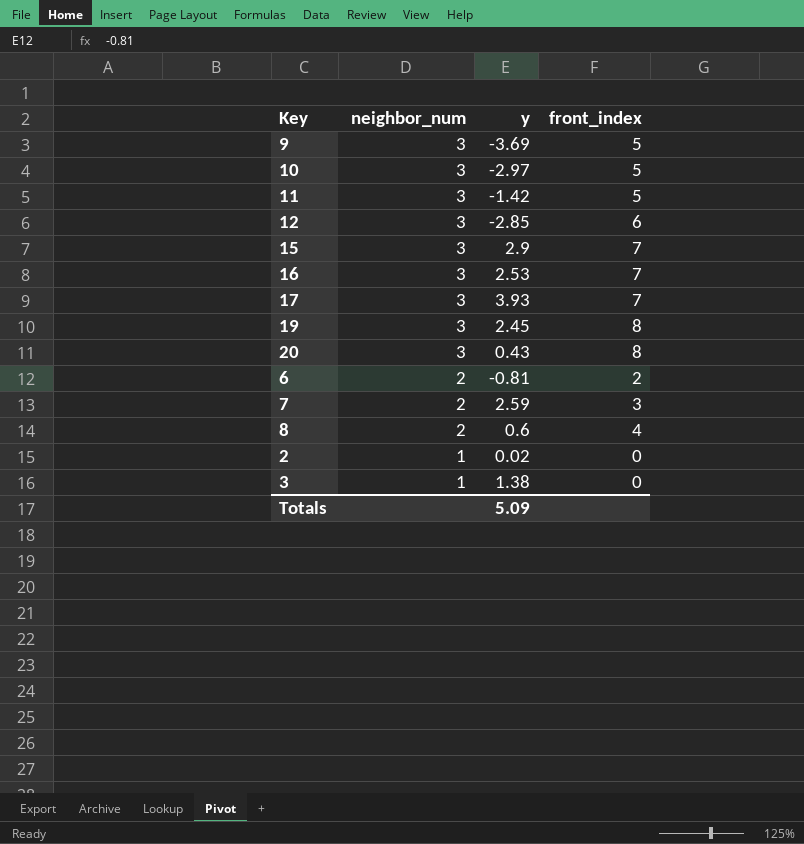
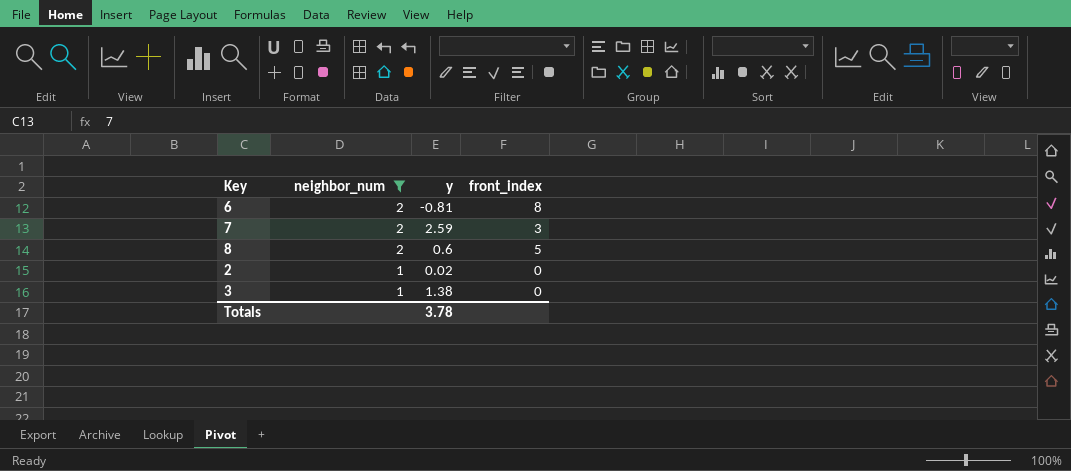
filter: none -> neighbor_num != 3
6 | front_index: 2 -> 8
8 | front_index: 4 -> 5
Totals | y: 5.09 -> 3.78

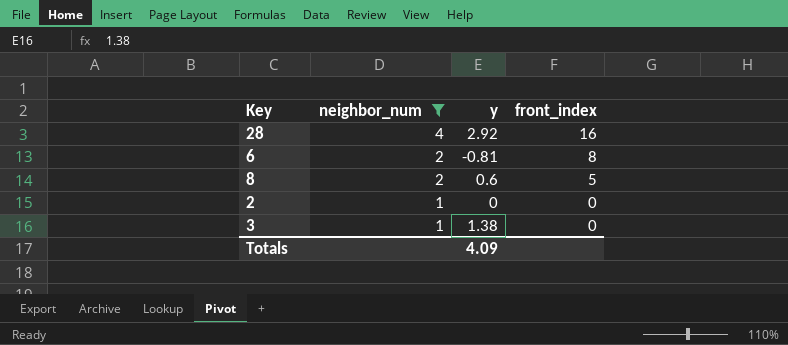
row 7: 2 | 2.59 | 3 -> none
row 28: none -> 4 | 2.92 | 16
2 | y: 0.02 -> 0
Totals | y: 3.78 -> 4.09

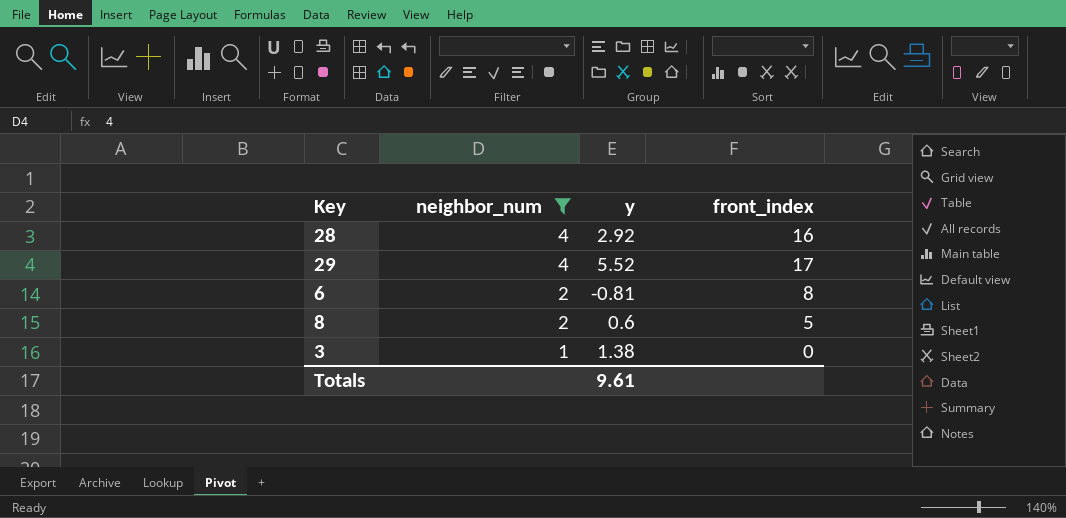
row 2: 1 | 0 | 0 -> none
row 29: none -> 4 | 5.52 | 17
Totals | y: 4.09 -> 9.61

